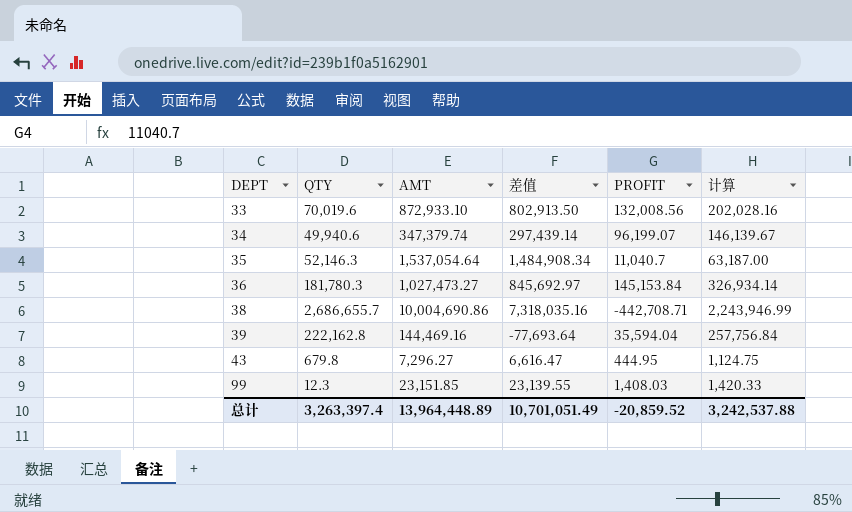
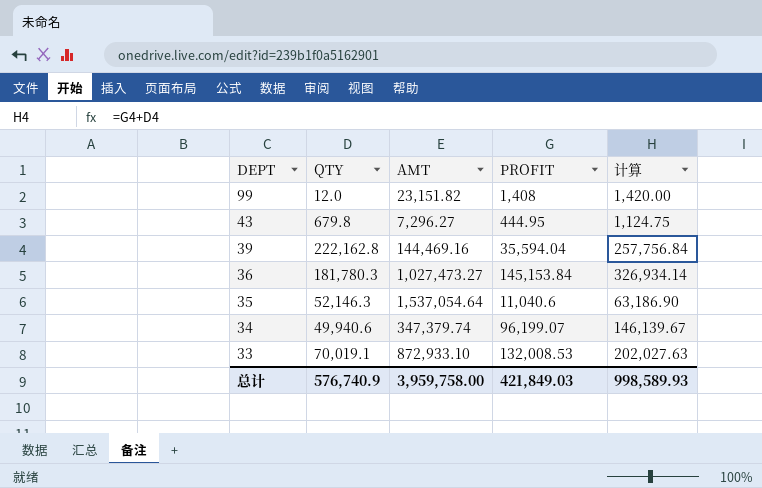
row order: DEPT ascending -> DEPT descending
column 差值 | formula: [AMT] - [QTY] -> none
row 38: 2,686,655.7 | 10,004,690.86 | 7,318,035.16 | -442,708.71 | 2,243,946.99 -> none
99 | QTY: 12.3 -> 12.0
99 | AMT: 23,151.85 -> 23,151.82
99 | PROFIT: 1,408.03 -> 1,408
99 | 计算: 1,420.33 -> 1,420.00
35 | PROFIT: 11,040.7 -> 11,040.6
35 | 计算: 63,187.00 -> 63,186.90
33 | QTY: 70,019.6 -> 70,019.1
33 | PROFIT: 132,008.56 -> 132,008.53
33 | 计算: 202,028.16 -> 202,027.63
总计 | QTY: 3,263,397.4 -> 576,740.9
总计 | AMT: 13,964,448.89 -> 3,959,758.00
总计 | PROFIT: -20,859.52 -> 421,849.03
总计 | 计算: 3,242,537.88 -> 998,589.93

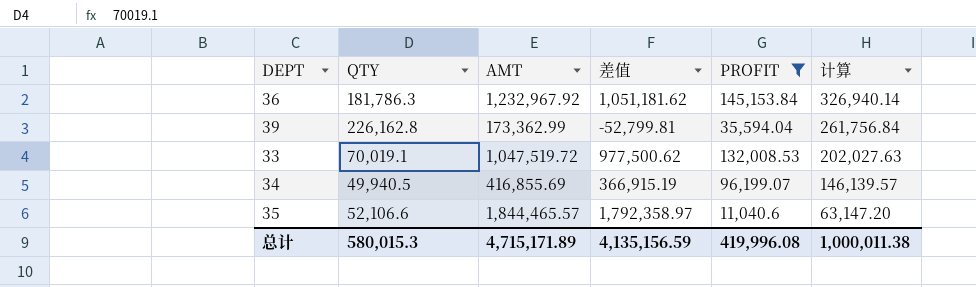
filter: none -> PROFIT >= 11,040.6
row order: DEPT descending -> 计算 descending
column 差值 | formula: none -> [AMT] - [QTY]
36 | QTY: 181,780.3 -> 181,786.3
36 | AMT: 1,027,473.27 -> 1,232,967.92
36 | 计算: 326,934.14 -> 326,940.14
39 | QTY: 222,162.8 -> 226,162.8
39 | AMT: 144,469.16 -> 173,362.99
39 | 计算: 257,756.84 -> 261,756.84
33 | AMT: 872,933.10 -> 1,047,519.72
34 | QTY: 49,940.6 -> 49,940.5
34 | AMT: 347,379.74 -> 416,855.69
34 | 计算: 146,139.67 -> 146,139.57
35 | QTY: 52,146.3 -> 52,106.6
35 | AMT: 1,537,054.64 -> 1,844,465.57
35 | 计算: 63,186.90 -> 63,147.20
总计 | QTY: 576,740.9 -> 580,015.3
总计 | AMT: 3,959,758.00 -> 4,715,171.89
总计 | PROFIT: 421,849.03 -> 419,996.08
总计 | 计算: 998,589.93 -> 1,000,011.38

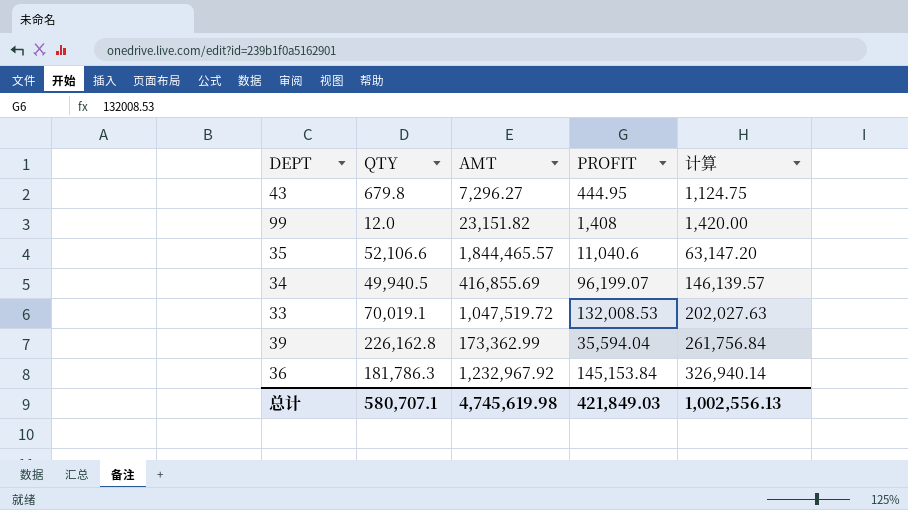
filter: PROFIT >= 11,040.6 -> none
row order: 计算 descending -> 计算 ascending
column 差值 | formula: [AMT] - [QTY] -> none
总计 | QTY: 580,015.3 -> 580,707.1
总计 | AMT: 4,715,171.89 -> 4,745,619.98
总计 | PROFIT: 419,996.08 -> 421,849.03
总计 | 计算: 1,000,011.38 -> 1,002,556.13

